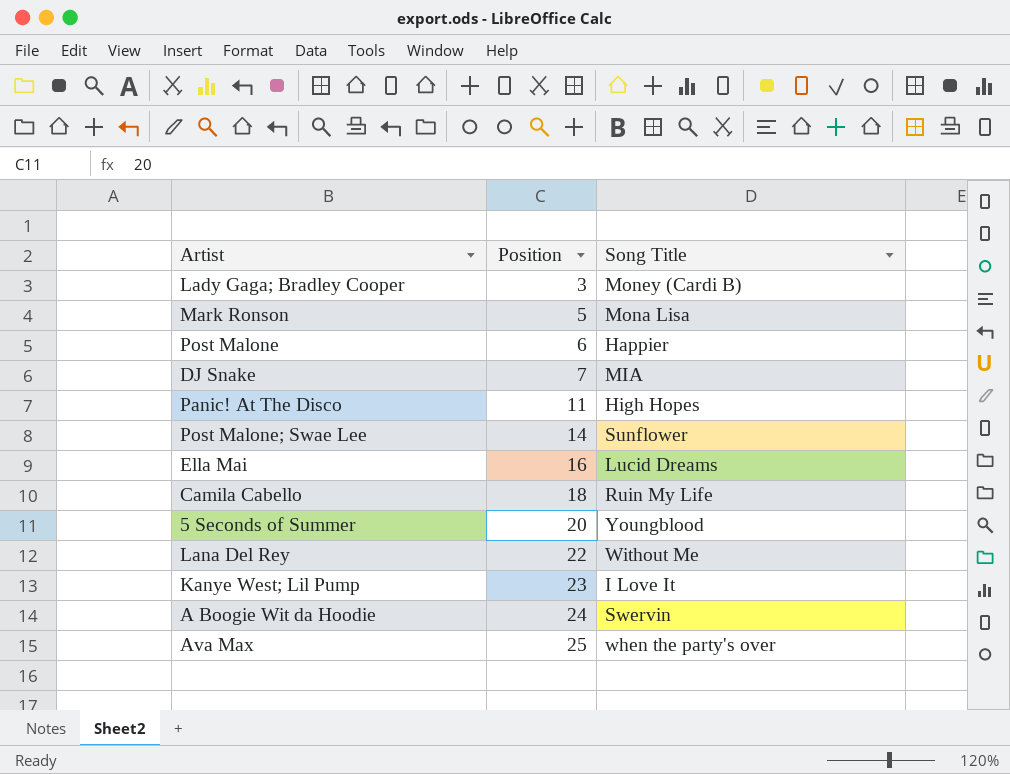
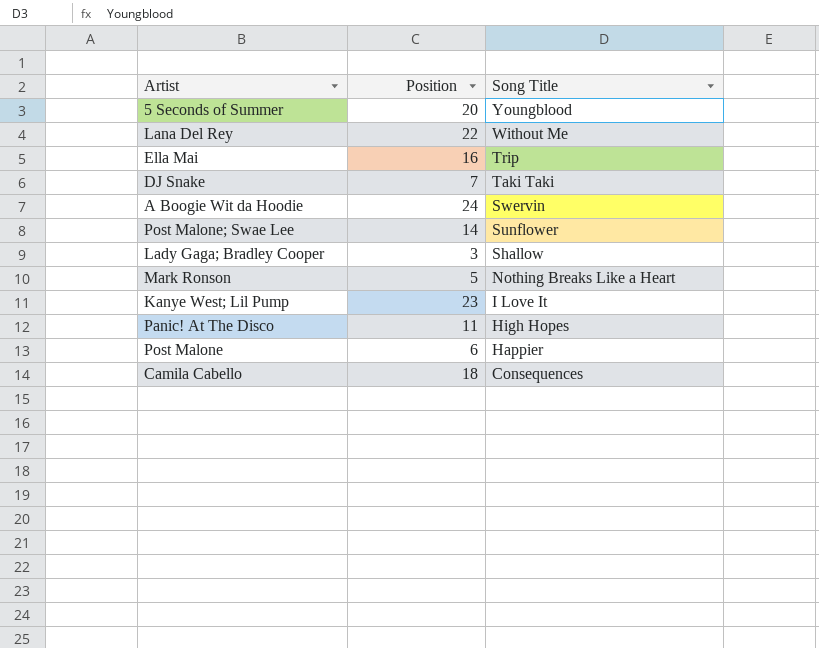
row order: Position ascending -> Song Title descending
row Ava Max: 25 | when the party's over -> none
Ella Mai | Song Title: Lucid Dreams -> Trip
DJ Snake | Song Title: MIA -> Taki Taki
Lady Gaga; Bradley Cooper | Song Title: Money (Cardi B) -> Shallow
Mark Ronson | Song Title: Mona Lisa -> Nothing Breaks Like a Heart
Camila Cabello | Song Title: Ruin My Life -> Consequences

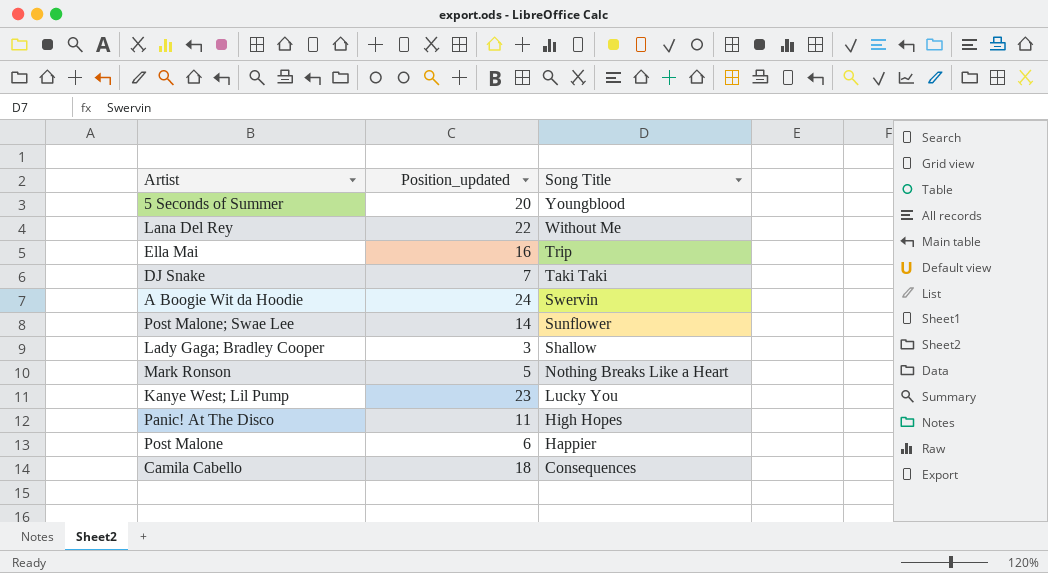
column name: Position -> Position_updated
Kanye West; Lil Pump | Song Title: I Love It -> Lucky You

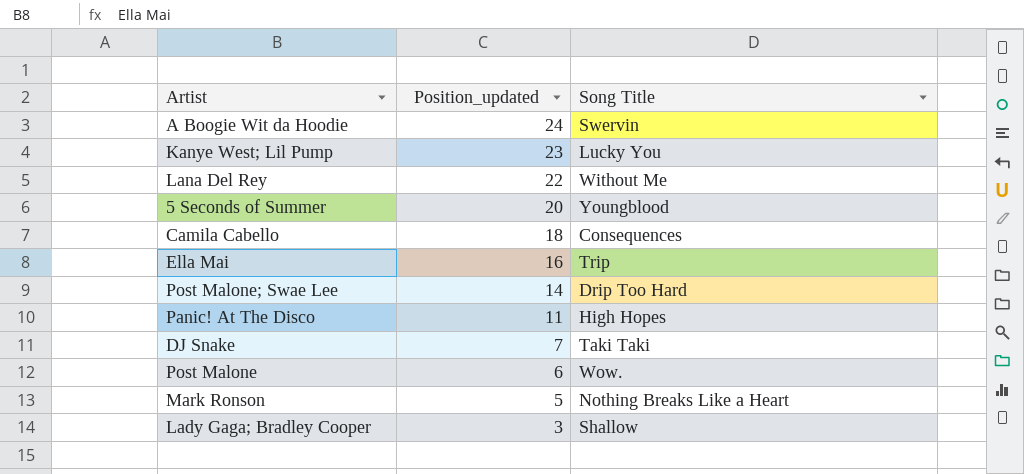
row order: Song Title descending -> Position_updated descending
Post Malone; Swae Lee | Song Title: Sunflower -> Drip Too Hard
Post Malone | Song Title: Happier -> Wow.

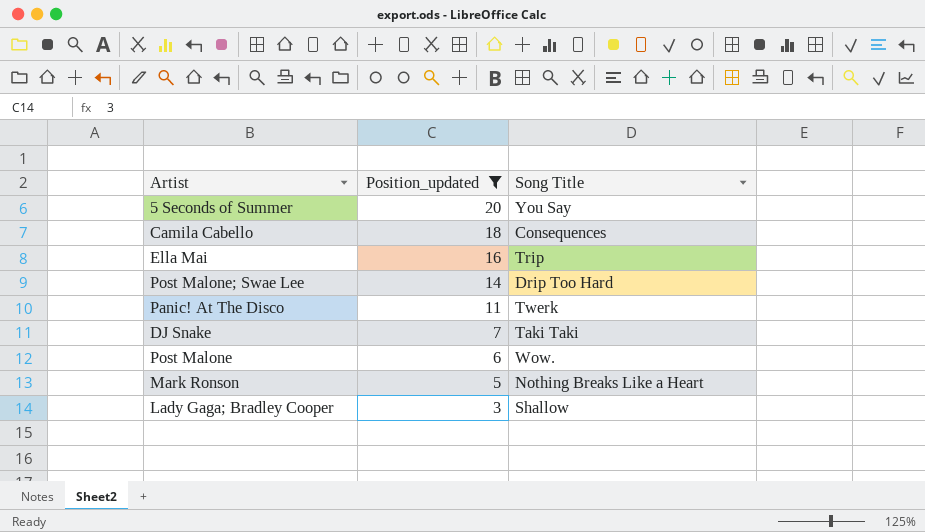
filter: none -> Position_updated <= 20
5 Seconds of Summer | Song Title: Youngblood -> You Say
Panic! At The Disco | Song Title: High Hopes -> Twerk

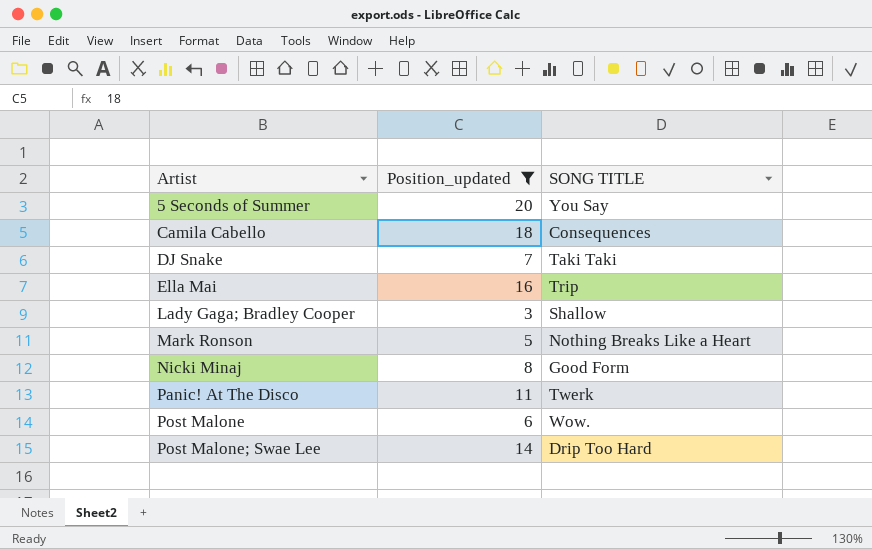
row order: Position_updated descending -> Artist ascending
column name: Song Title -> SONG TITLE
row Nicki Minaj: none -> 8 | Good Form

